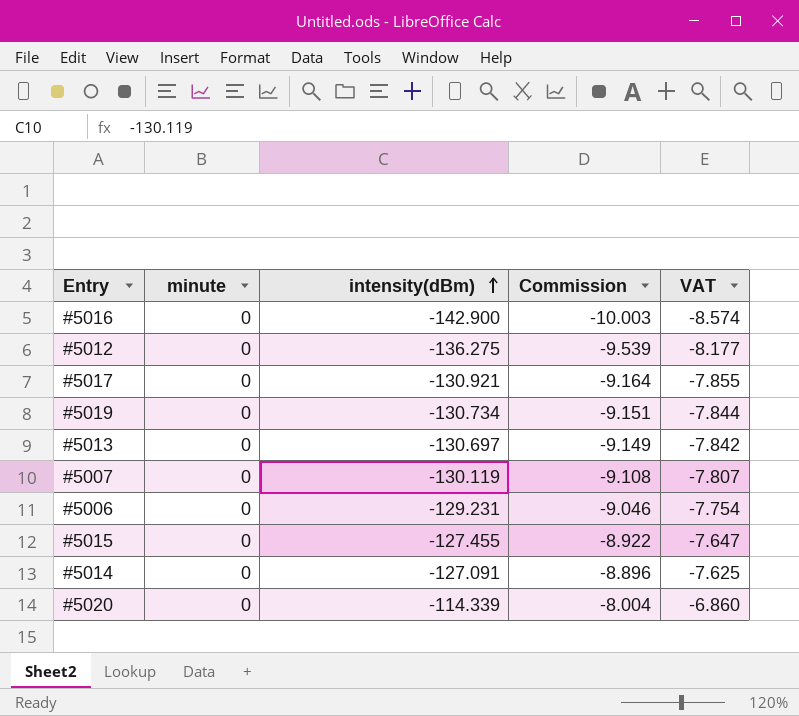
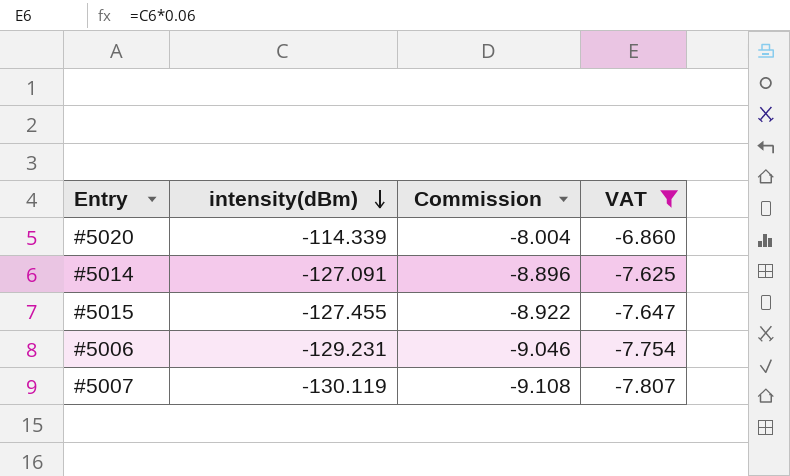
filter: none -> VAT >= -7.807
row order: intensity(dBm) ascending -> intensity(dBm) descending
column minute | position: 2 -> none

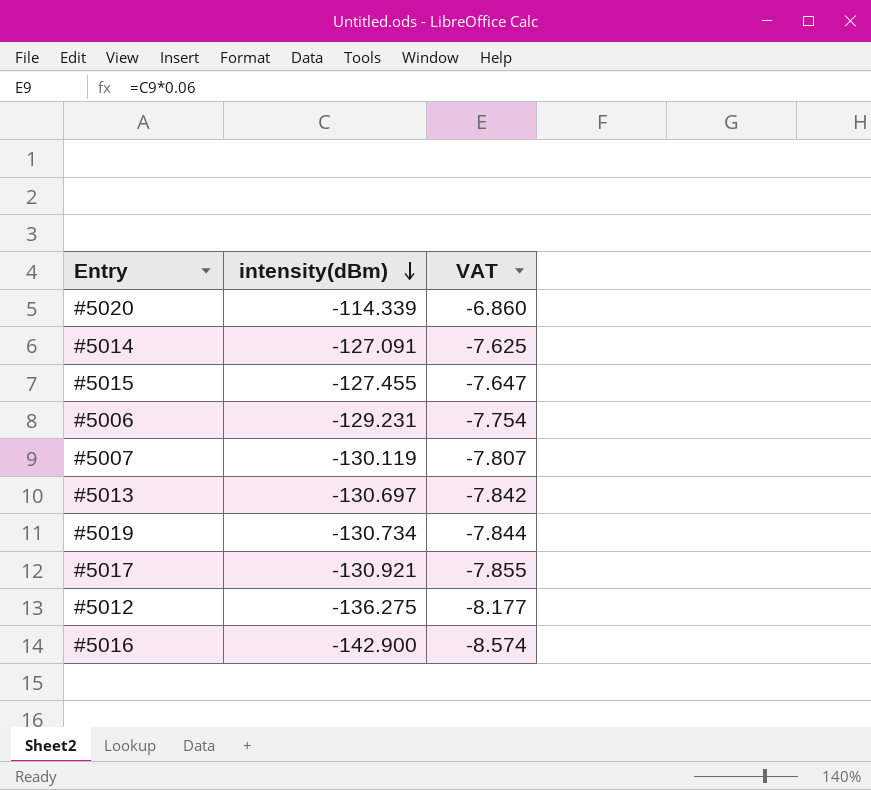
filter: VAT >= -7.807 -> none
column Commission | formula: [intensity(dBm)] * 0.07 -> none

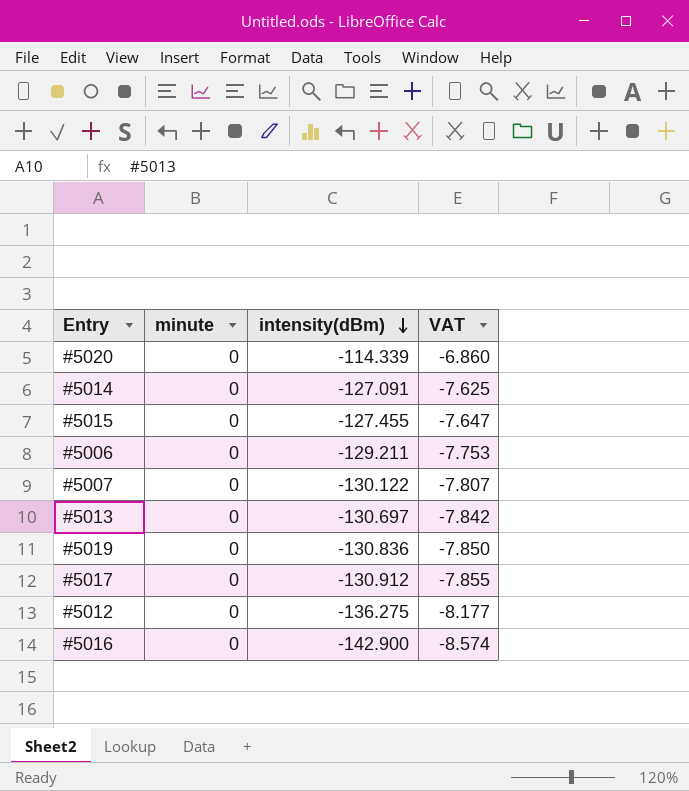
column minute | position: none -> 2
#5006 | intensity(dBm): -129.231 -> -129.211
#5006 | VAT: -7.754 -> -7.753
#5007 | intensity(dBm): -130.119 -> -130.122
#5019 | intensity(dBm): -130.734 -> -130.836
#5019 | VAT: -7.844 -> -7.850
#5017 | intensity(dBm): -130.921 -> -130.912

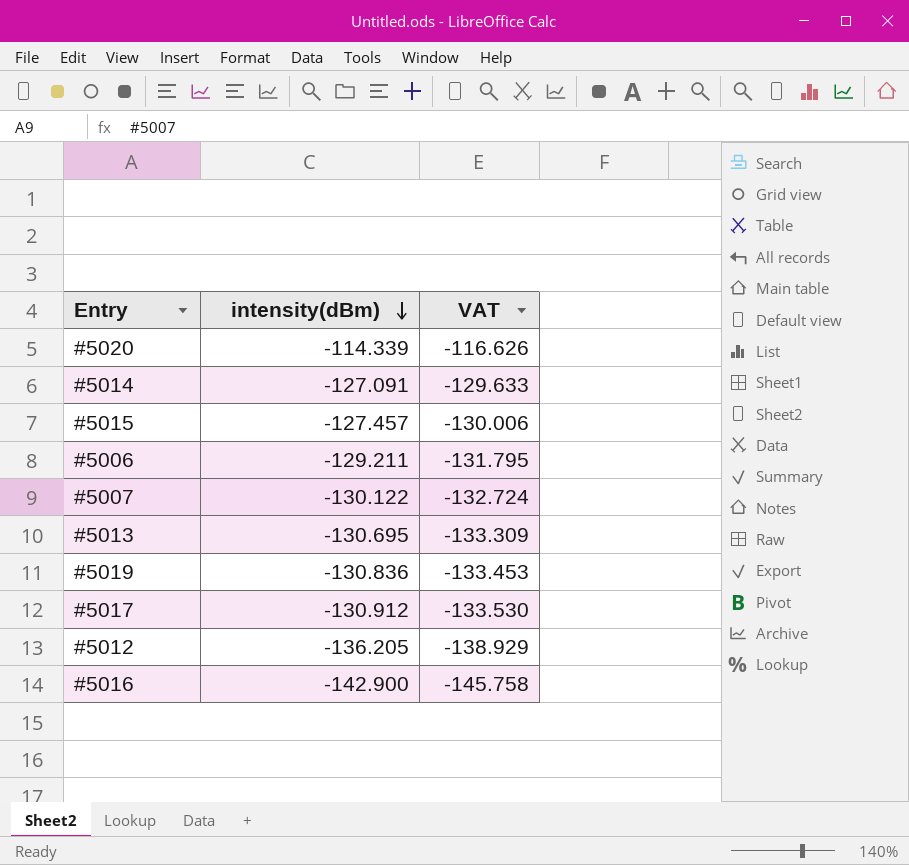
column minute | position: 2 -> none
column VAT | formula: [intensity(dBm)] * 0.06 -> [intensity(dBm)] * 1.02
#5015 | intensity(dBm): -127.455 -> -127.457
#5013 | intensity(dBm): -130.697 -> -130.695
#5012 | intensity(dBm): -136.275 -> -136.205

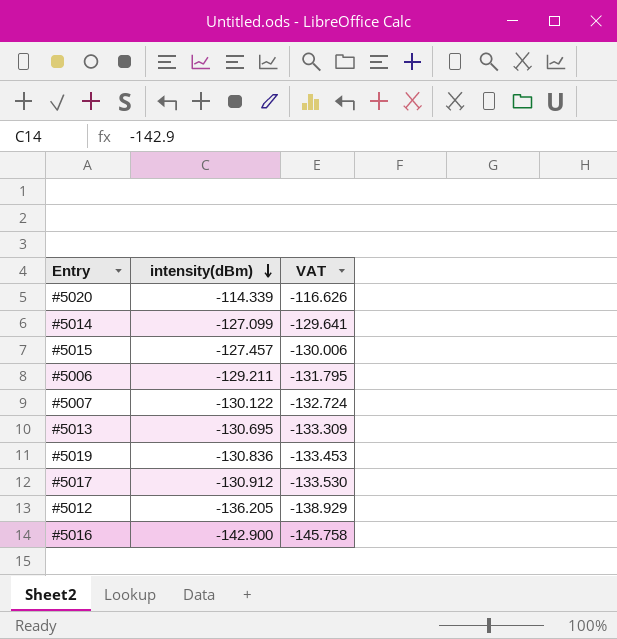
#5014 | intensity(dBm): -127.091 -> -127.099
#5014 | VAT: -129.633 -> -129.641

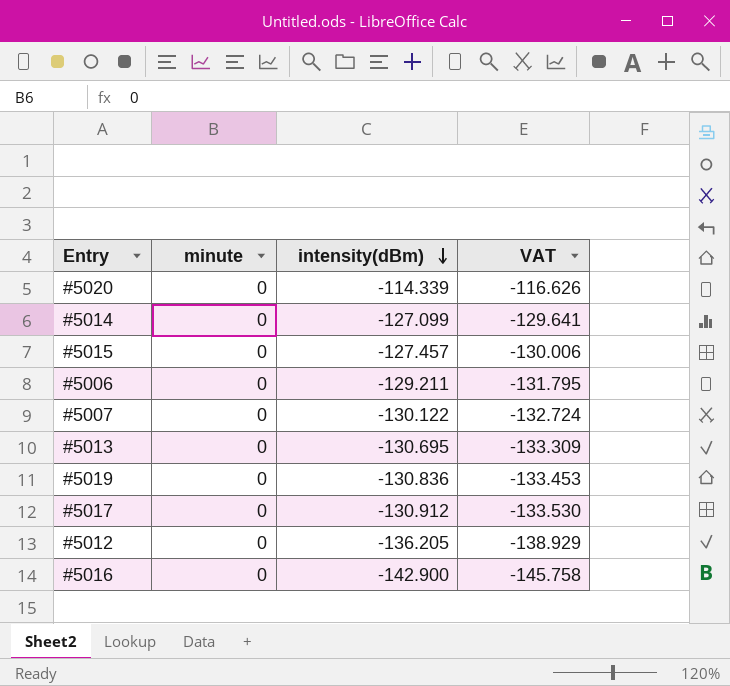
column minute | position: none -> 2

